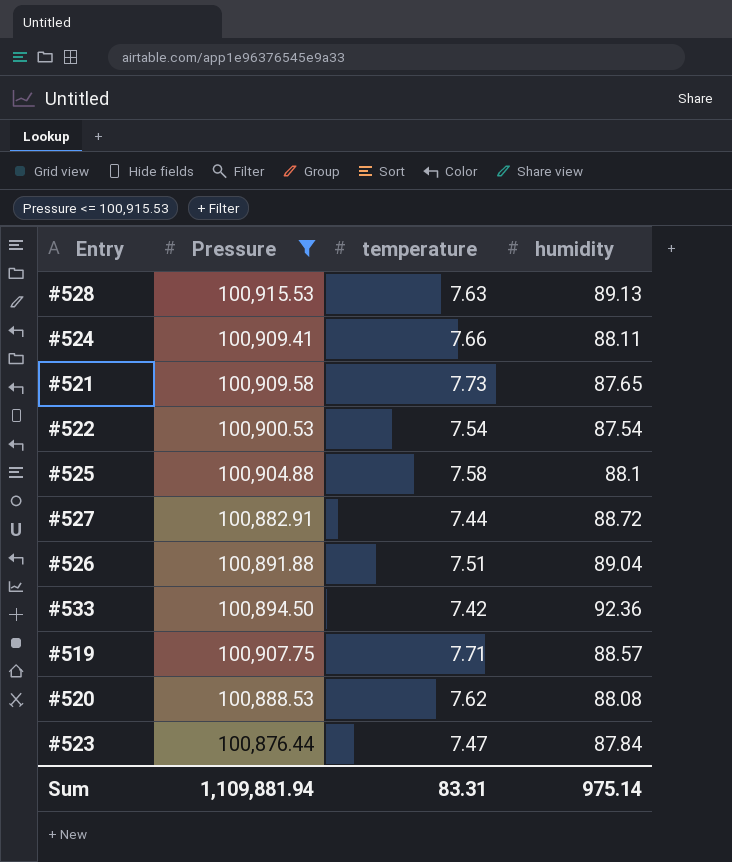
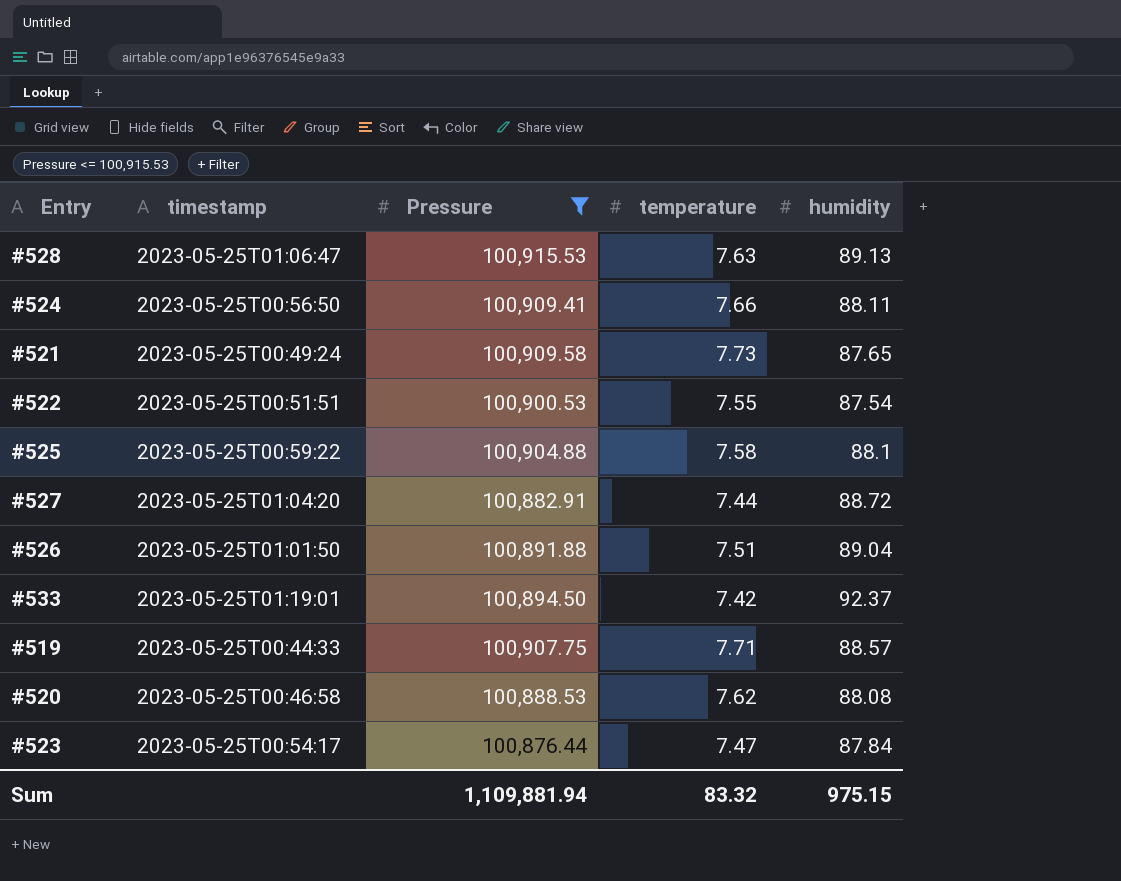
column timestamp | position: none -> 2
#522 | temperature: 7.54 -> 7.55
#533 | humidity: 92.36 -> 92.37
Sum | temperature: 83.31 -> 83.32
Sum | humidity: 975.14 -> 975.15

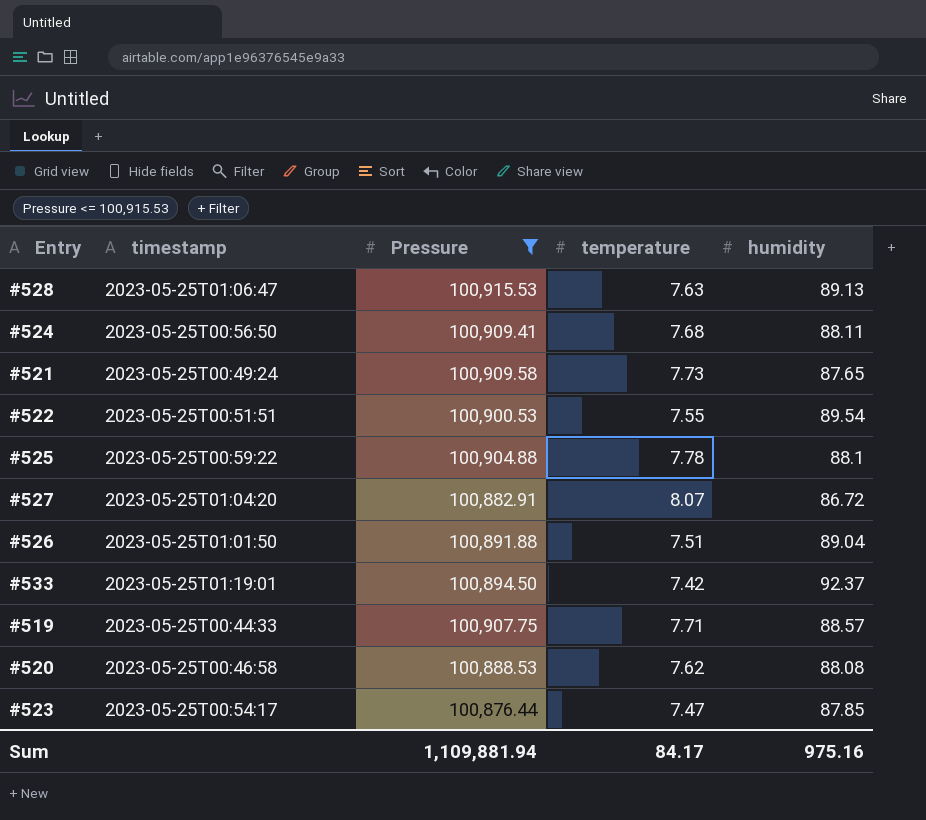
#524 | temperature: 7.66 -> 7.68
#522 | humidity: 87.54 -> 89.54
#525 | temperature: 7.58 -> 7.78
#527 | temperature: 7.44 -> 8.07
#527 | humidity: 88.72 -> 86.72
#523 | humidity: 87.84 -> 87.85
Sum | temperature: 83.32 -> 84.17
Sum | humidity: 975.15 -> 975.16

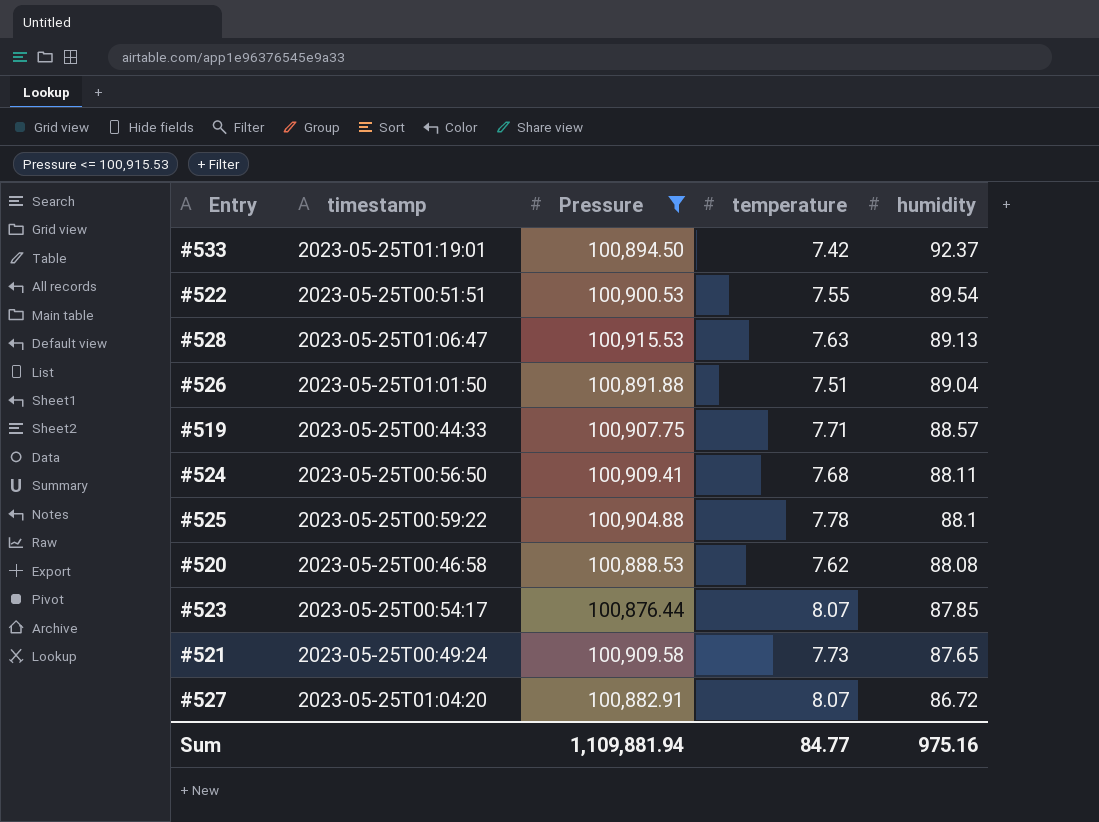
row order: none -> humidity descending
#523 | temperature: 7.47 -> 8.07
Sum | temperature: 84.17 -> 84.77

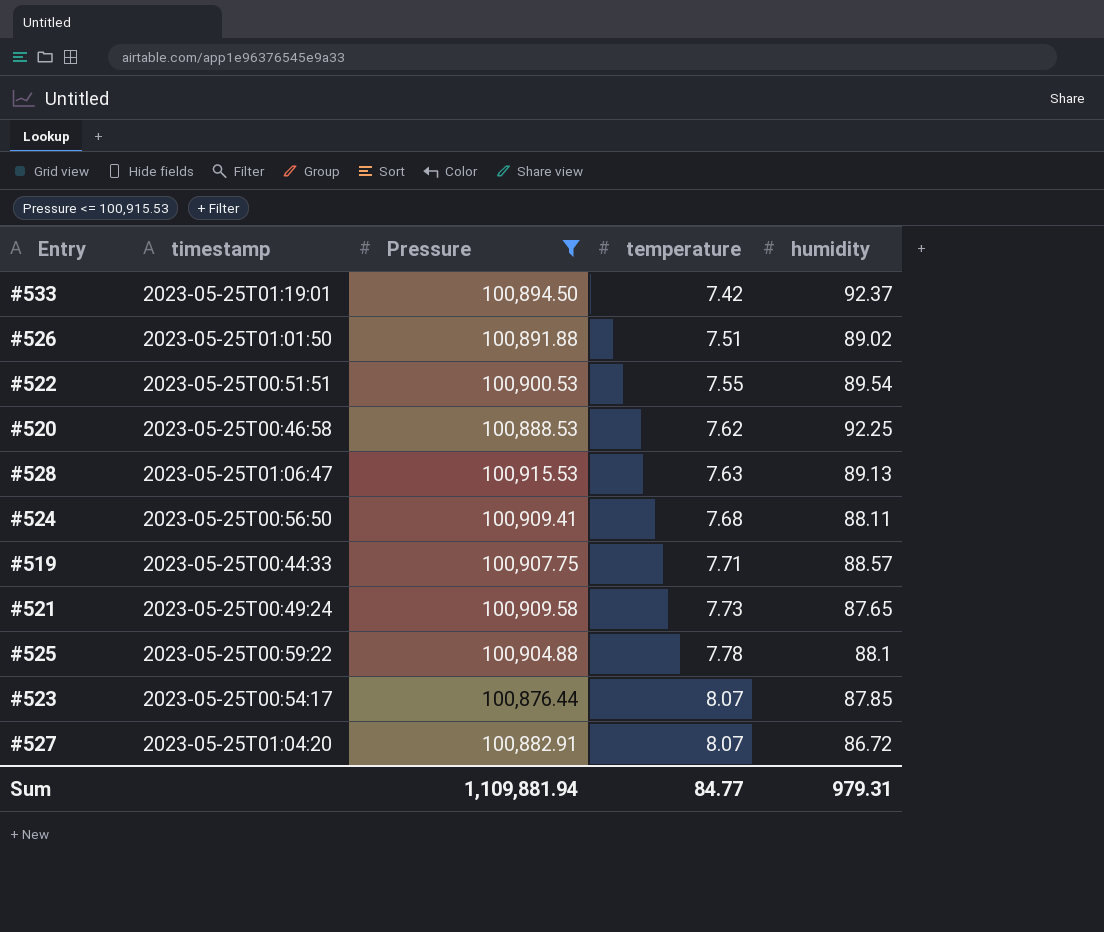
row order: humidity descending -> temperature ascending
#526 | humidity: 89.04 -> 89.02
#520 | humidity: 88.08 -> 92.25
Sum | humidity: 975.16 -> 979.31

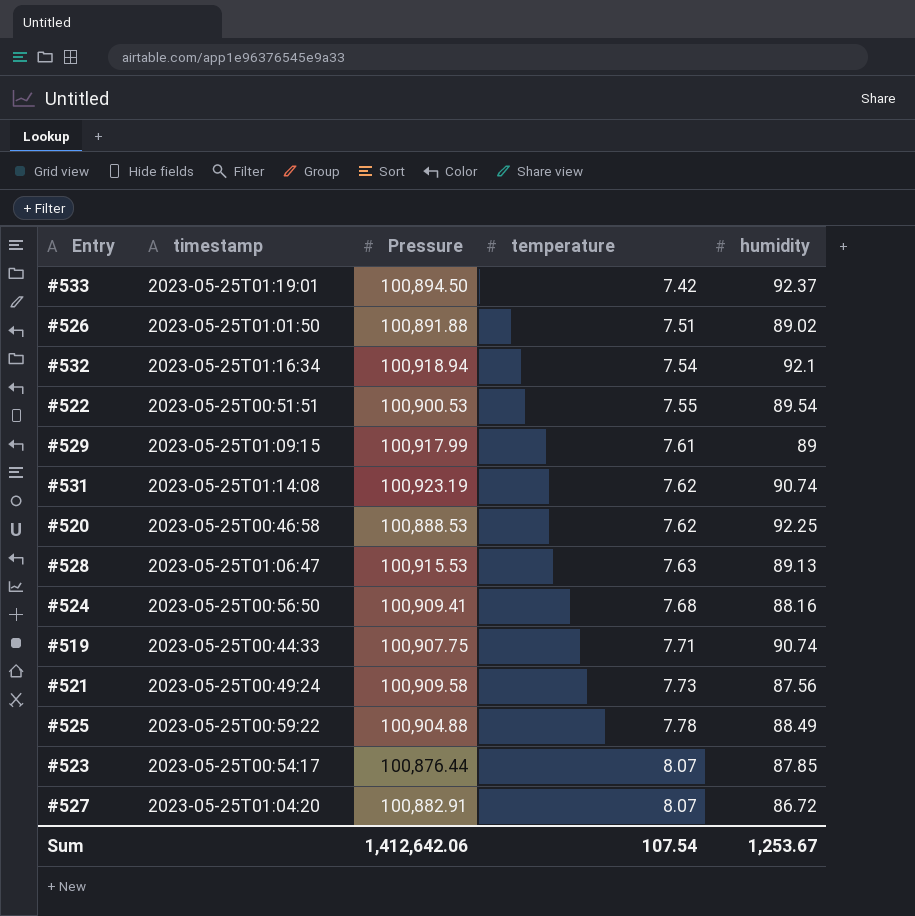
filter: Pressure <= 100,915.53 -> none
#524 | humidity: 88.11 -> 88.16
#519 | humidity: 88.57 -> 90.74
#521 | humidity: 87.65 -> 87.56
#525 | humidity: 88.1 -> 88.49
Sum | Pressure: 1,109,881.94 -> 1,412,642.06
Sum | temperature: 84.77 -> 107.54
Sum | humidity: 979.31 -> 1,253.67

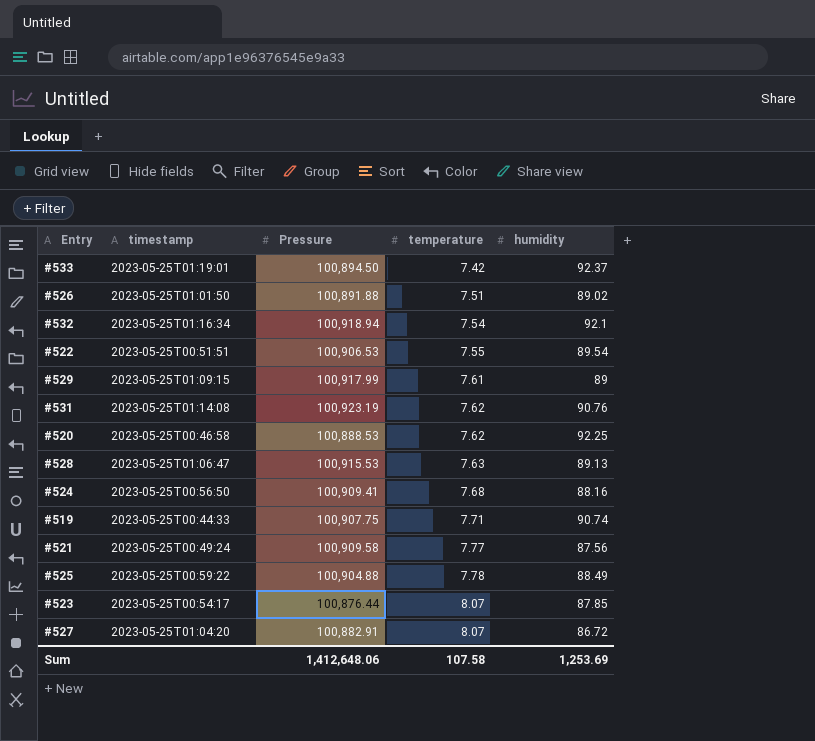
#522 | Pressure: 100,900.53 -> 100,906.53
#531 | humidity: 90.74 -> 90.76
#521 | temperature: 7.73 -> 7.77
Sum | Pressure: 1,412,642.06 -> 1,412,648.06
Sum | temperature: 107.54 -> 107.58
Sum | humidity: 1,253.67 -> 1,253.69

